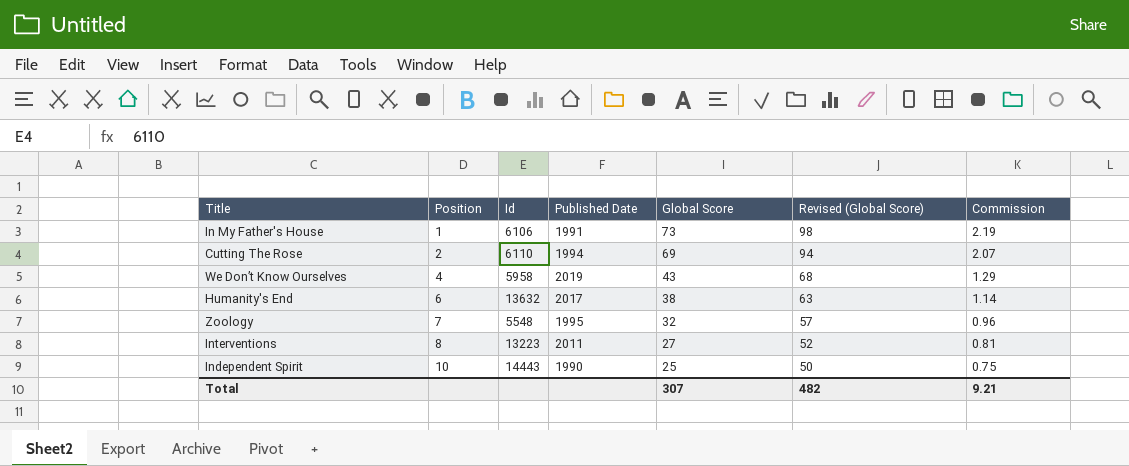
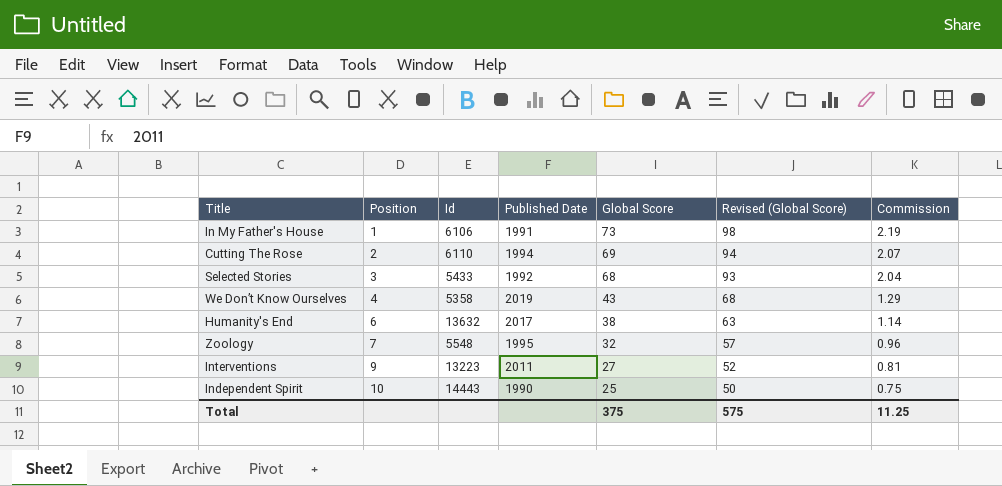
row Selected Stories: none -> 3 | 5433 | 1992 | 68 | 93 | 2.04
We Don’t Know Ourselves | Id: 5958 -> 5358
Interventions | Position: 8 -> 9
Total | Global Score: 307 -> 375
Total | Revised (Global Score): 482 -> 575
Total | Commission: 9.21 -> 11.25

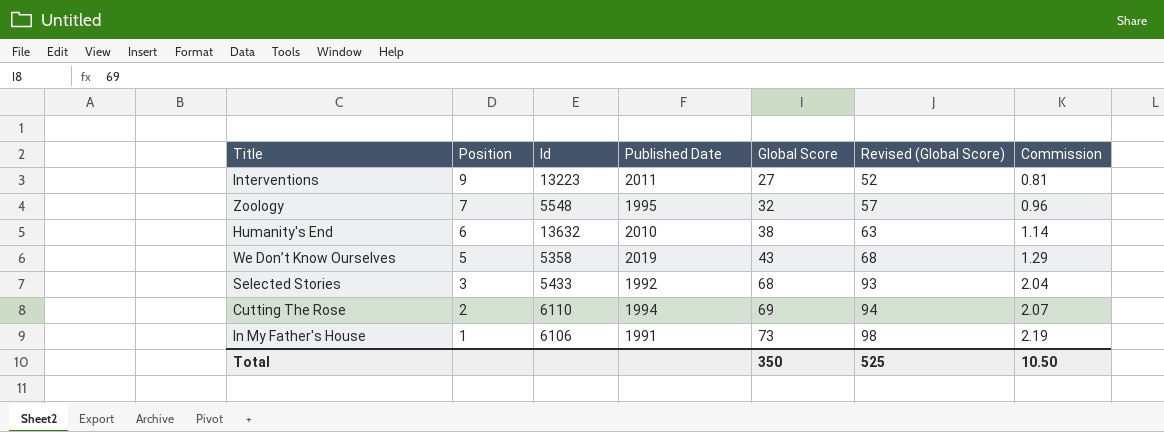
row order: Position ascending -> Position descending
row Independent Spirit: 10 | 14443 | 1990 | 25 | 50 | 0.75 -> none
Humanity's End | Published Date: 2017 -> 2010
We Don’t Know Ourselves | Position: 4 -> 5
Total | Global Score: 375 -> 350
Total | Revised (Global Score): 575 -> 525
Total | Commission: 11.25 -> 10.50

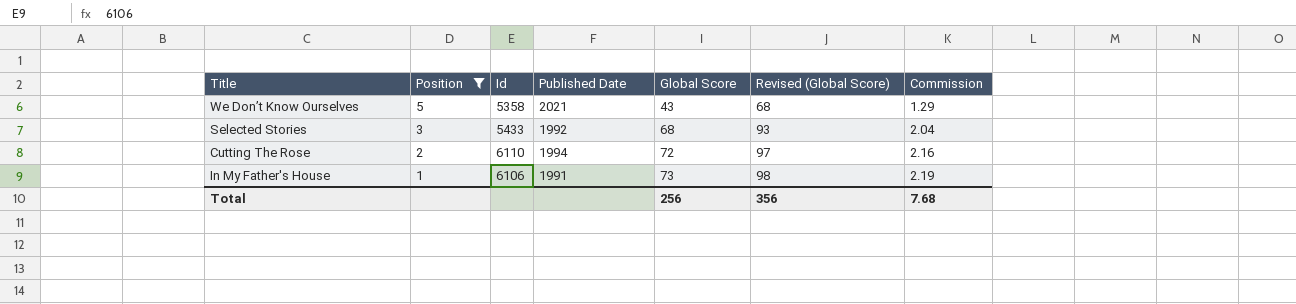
filter: none -> Position <= 5
We Don’t Know Ourselves | Published Date: 2019 -> 2021
Cutting The Rose | Global Score: 69 -> 72
Cutting The Rose | Revised (Global Score): 94 -> 97
Cutting The Rose | Commission: 2.07 -> 2.16
Total | Global Score: 350 -> 256
Total | Revised (Global Score): 525 -> 356
Total | Commission: 10.50 -> 7.68

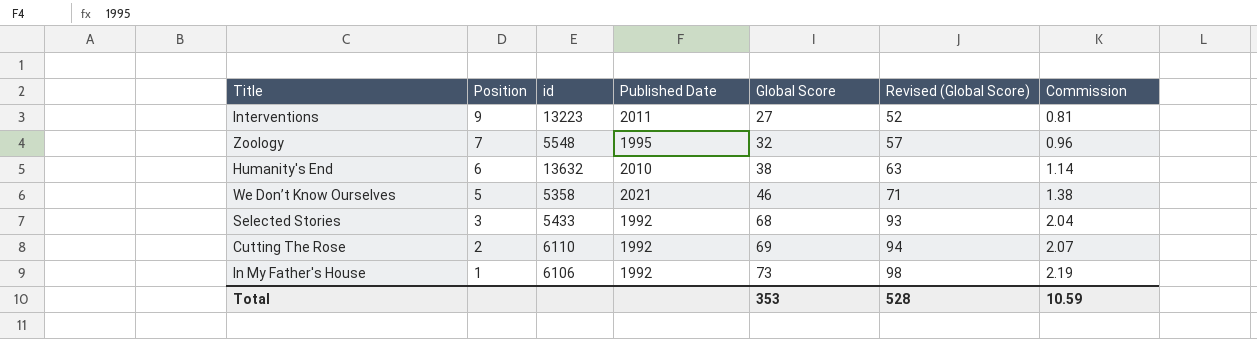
filter: Position <= 5 -> none
column name: Id -> id
We Don’t Know Ourselves | Global Score: 43 -> 46
We Don’t Know Ourselves | Revised (Global Score): 68 -> 71
We Don’t Know Ourselves | Commission: 1.29 -> 1.38
Cutting The Rose | Published Date: 1994 -> 1992
Cutting The Rose | Global Score: 72 -> 69
Cutting The Rose | Revised (Global Score): 97 -> 94
Cutting The Rose | Commission: 2.16 -> 2.07
In My Father's House | Published Date: 1991 -> 1992
Total | Global Score: 256 -> 353
Total | Revised (Global Score): 356 -> 528
Total | Commission: 7.68 -> 10.59

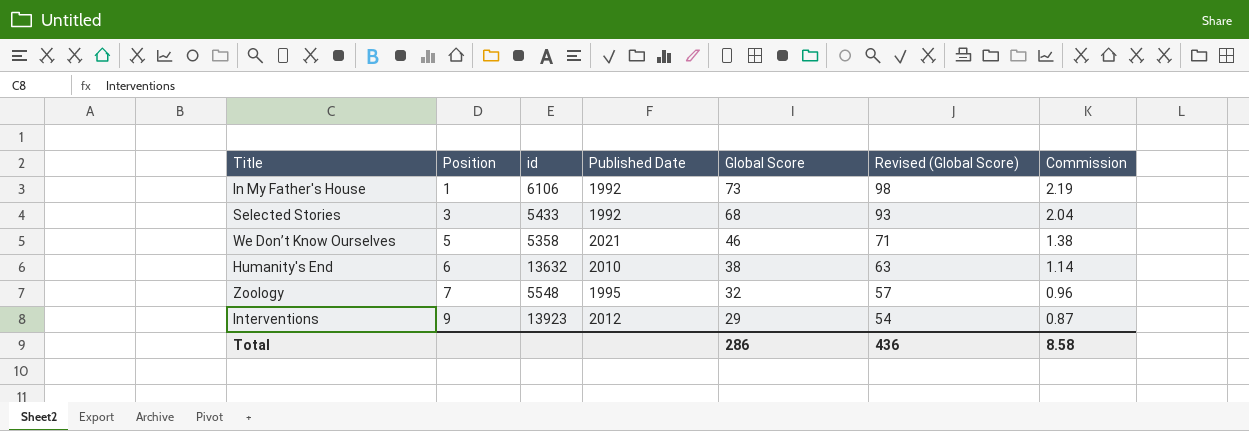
row order: Position descending -> Position ascending
row Cutting The Rose: 2 | 6110 | 1992 | 69 | 94 | 2.07 -> none
Interventions | id: 13223 -> 13923
Interventions | Published Date: 2011 -> 2012
Interventions | Global Score: 27 -> 29
Interventions | Revised (Global Score): 52 -> 54
Interventions | Commission: 0.81 -> 0.87
Total | Global Score: 353 -> 286
Total | Revised (Global Score): 528 -> 436
Total | Commission: 10.59 -> 8.58

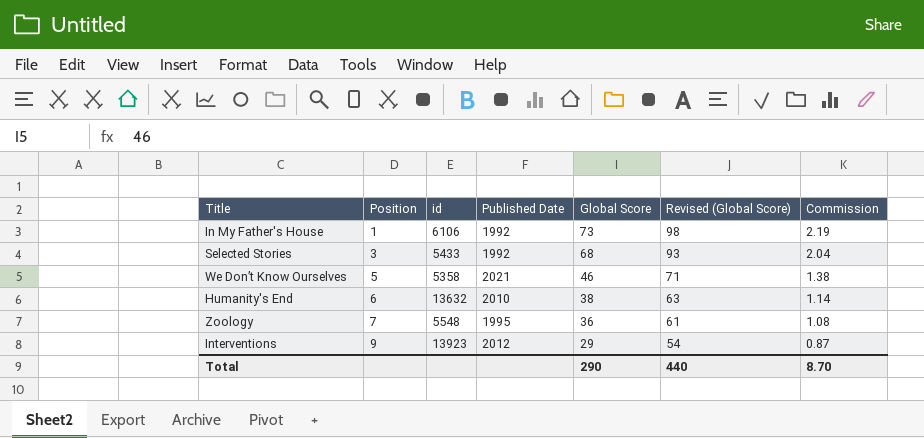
Zoology | Global Score: 32 -> 36
Zoology | Revised (Global Score): 57 -> 61
Zoology | Commission: 0.96 -> 1.08
Total | Global Score: 286 -> 290
Total | Revised (Global Score): 436 -> 440
Total | Commission: 8.58 -> 8.70

